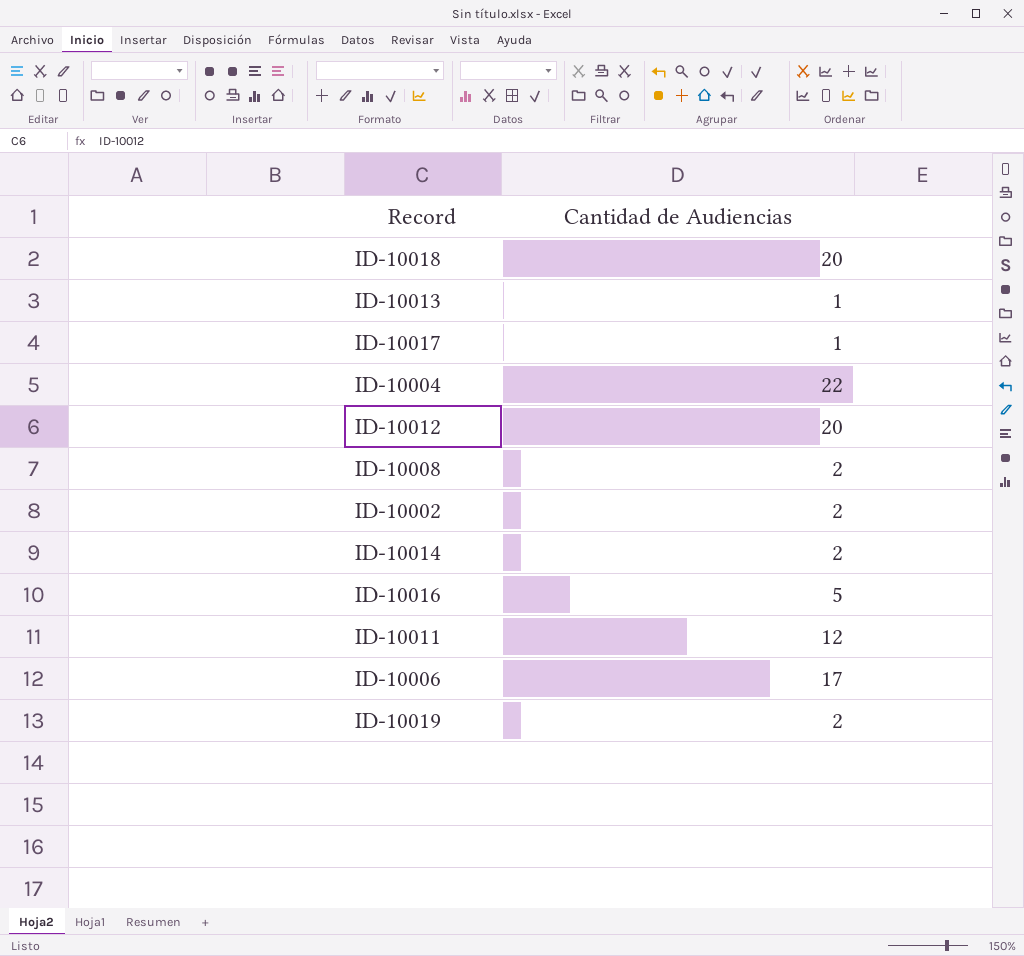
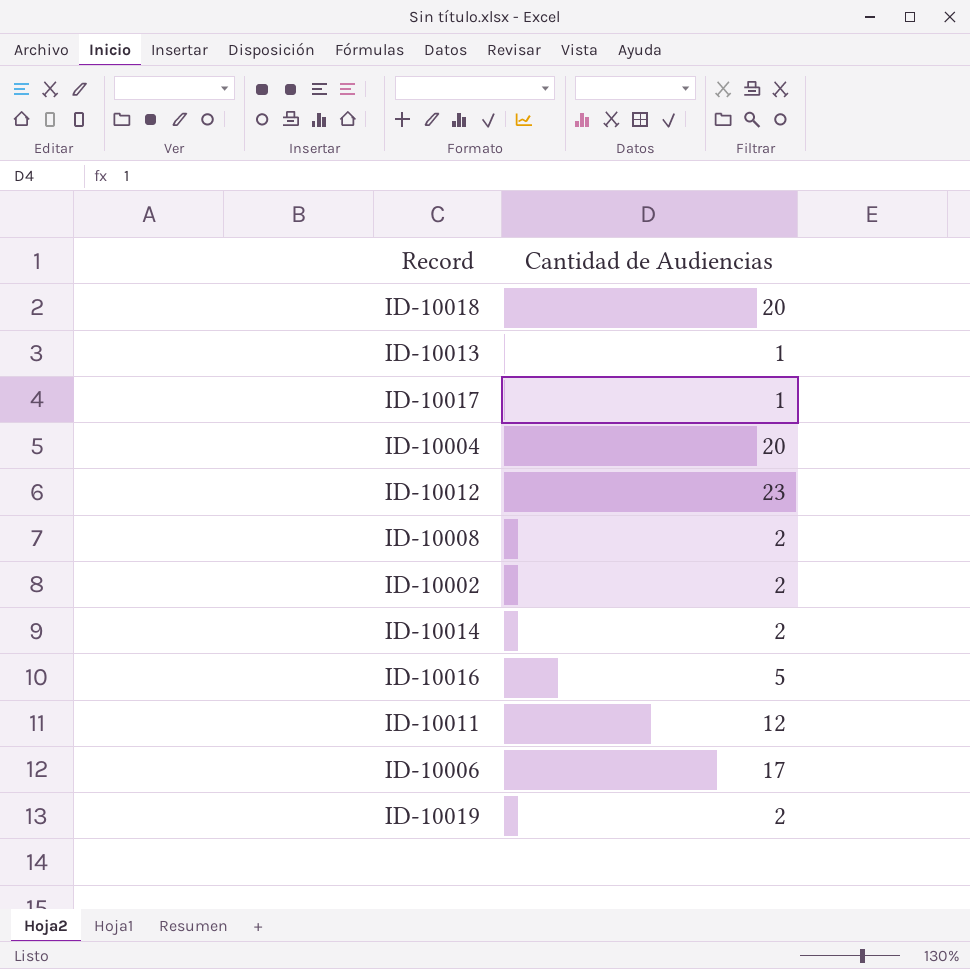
ID-10004 | Cantidad de Audiencias: 22 -> 20
ID-10012 | Cantidad de Audiencias: 20 -> 23

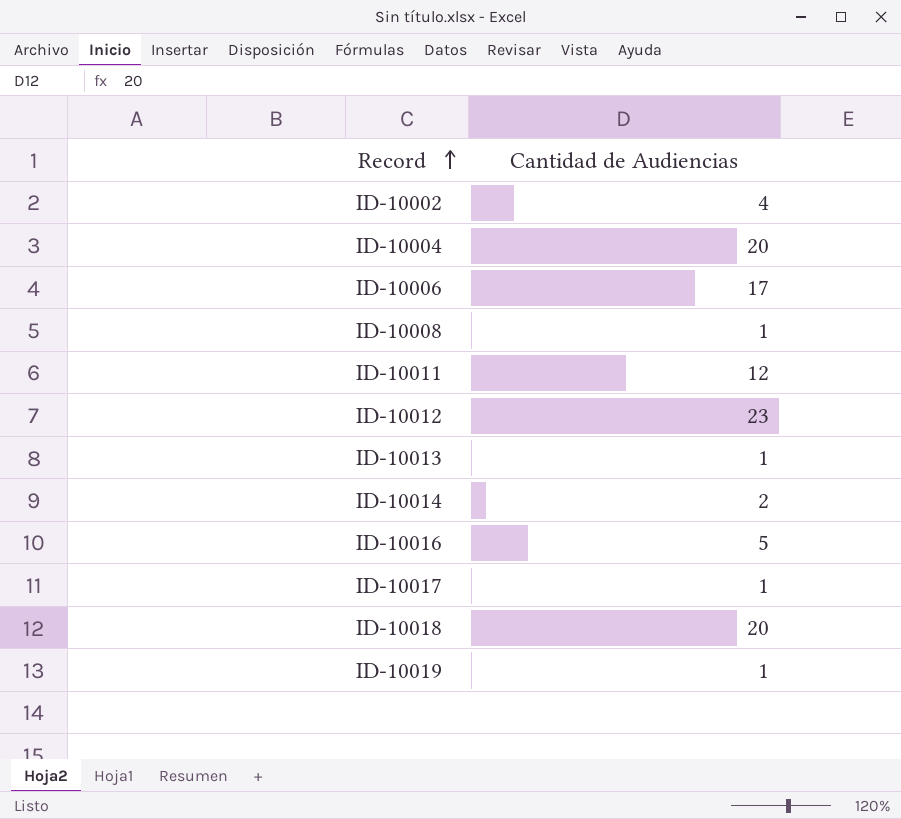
row order: none -> Record ascending
ID-10002 | Cantidad de Audiencias: 2 -> 4
ID-10008 | Cantidad de Audiencias: 2 -> 1
ID-10019 | Cantidad de Audiencias: 2 -> 1

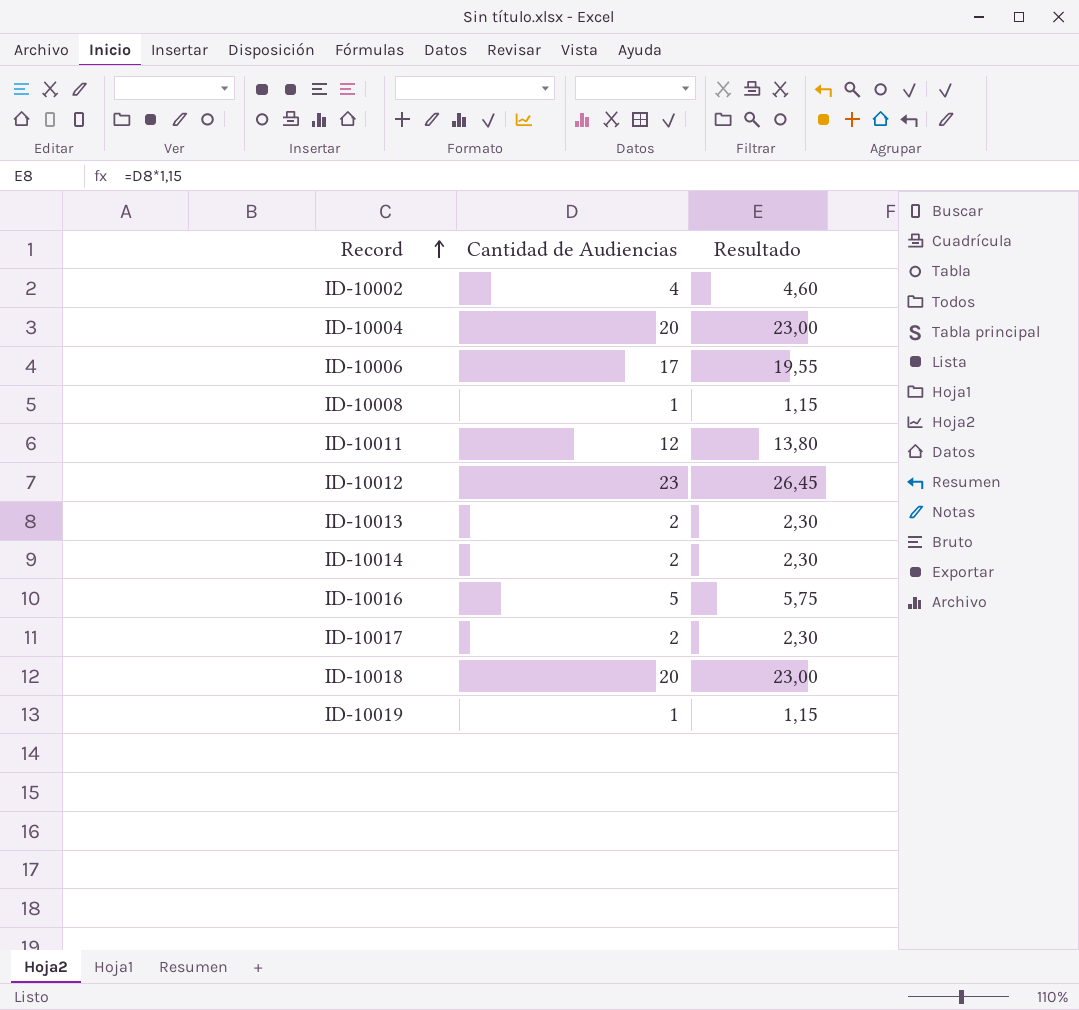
column Resultado | formula: none -> [Cantidad de Audiencias] * 1,15
ID-10013 | Cantidad de Audiencias: 1 -> 2
ID-10017 | Cantidad de Audiencias: 1 -> 2

